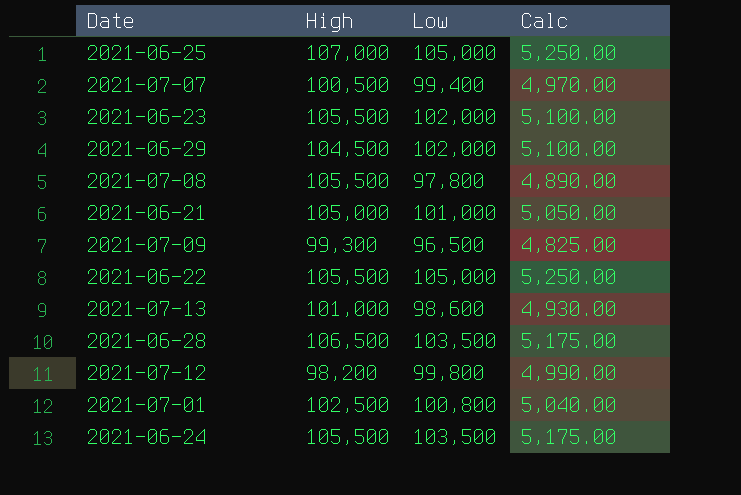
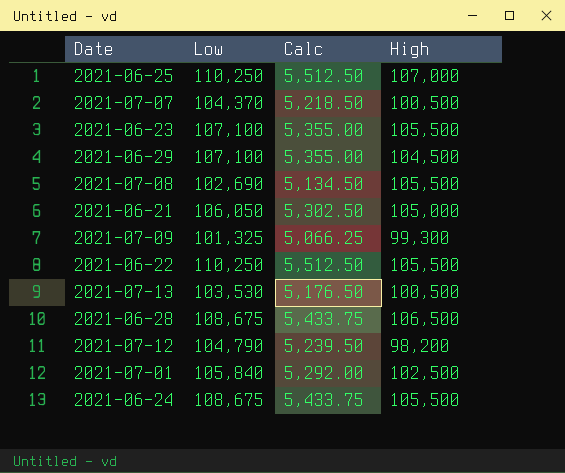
column High | position: 2 -> 4
2021-06-25 | Low: 105,000 -> 110,250
2021-06-25 | Calc: 5,250.00 -> 5,512.50
2021-07-07 | Low: 99,400 -> 104,370
2021-07-07 | Calc: 4,970.00 -> 5,218.50
2021-06-23 | Low: 102,000 -> 107,100
2021-06-23 | Calc: 5,100.00 -> 5,355.00
2021-06-29 | Low: 102,000 -> 107,100
2021-06-29 | Calc: 5,100.00 -> 5,355.00
2021-07-08 | Low: 97,800 -> 102,690
2021-07-08 | Calc: 4,890.00 -> 5,134.50
2021-06-21 | Low: 101,000 -> 106,050
2021-06-21 | Calc: 5,050.00 -> 5,302.50
2021-07-09 | Low: 96,500 -> 101,325
2021-07-09 | Calc: 4,825.00 -> 5,066.25
2021-06-22 | Low: 105,000 -> 110,250
2021-06-22 | Calc: 5,250.00 -> 5,512.50
2021-07-13 | Low: 98,600 -> 103,530
2021-07-13 | Calc: 4,930.00 -> 5,176.50
2021-07-13 | High: 101,000 -> 100,500
2021-06-28 | Low: 103,500 -> 108,675
2021-06-28 | Calc: 5,175.00 -> 5,433.75
2021-07-12 | Low: 99,800 -> 104,790
2021-07-12 | Calc: 4,990.00 -> 5,239.50
2021-07-01 | Low: 100,800 -> 105,840
2021-07-01 | Calc: 5,040.00 -> 5,292.00
2021-06-24 | Low: 103,500 -> 108,675
2021-06-24 | Calc: 5,175.00 -> 5,433.75

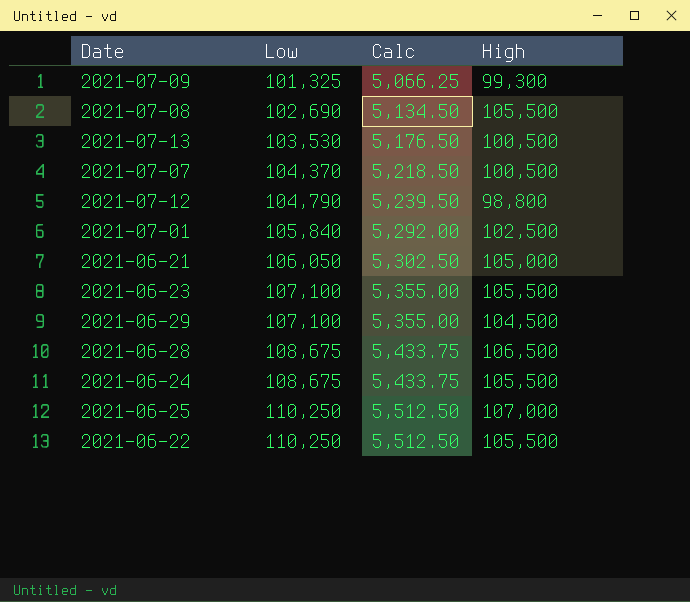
row order: none -> Low ascending
2021-07-12 | High: 98,200 -> 98,800

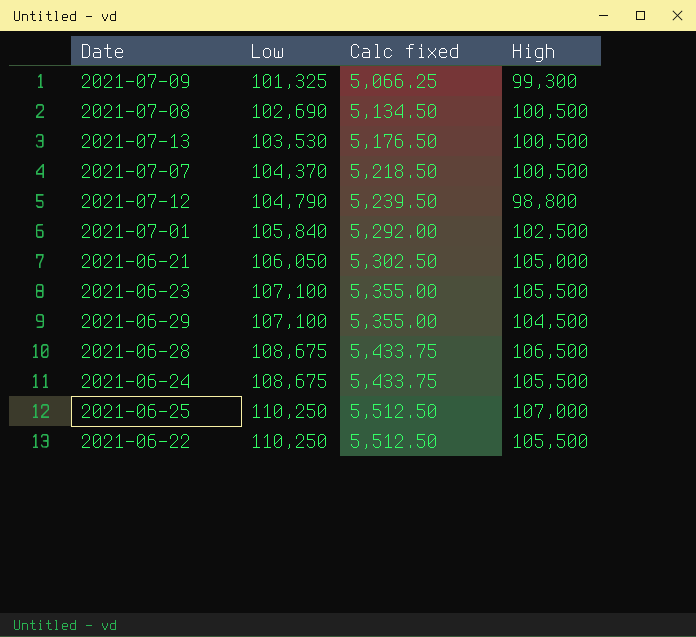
column name: Calc -> Calc fixed
2021-07-08 | High: 105,500 -> 100,500

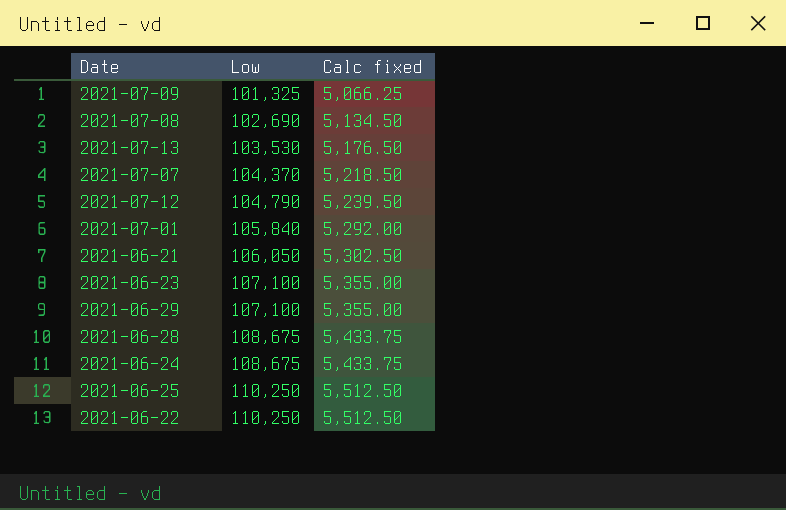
column High | position: 4 -> none

